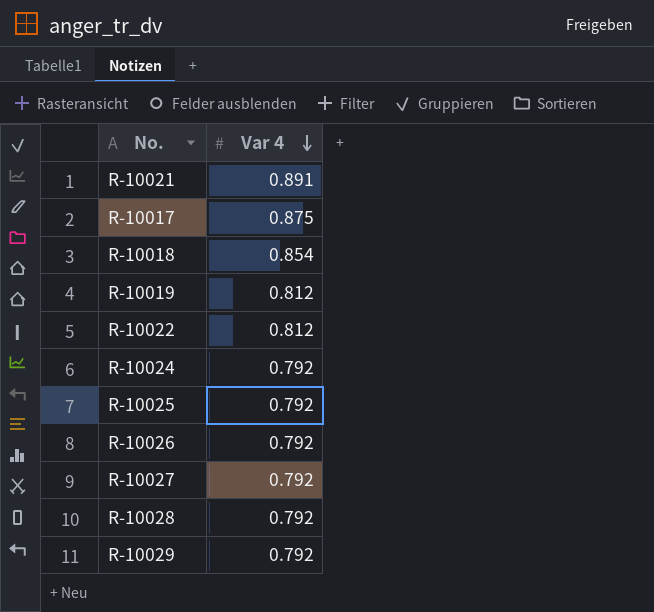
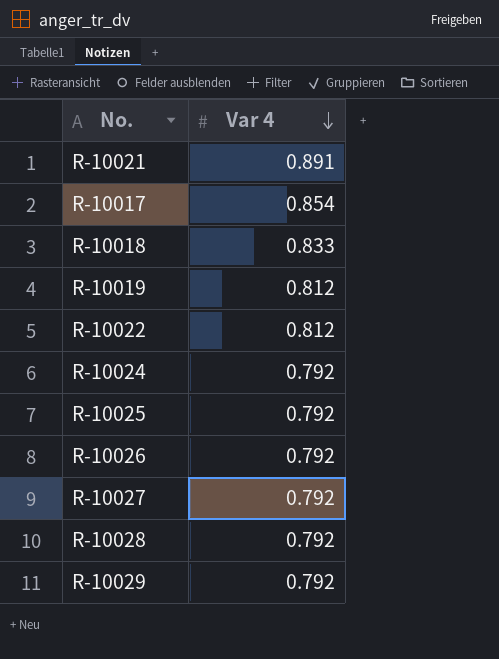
R-10017 | Var 4: 0.875 -> 0.854
R-10018 | Var 4: 0.854 -> 0.833

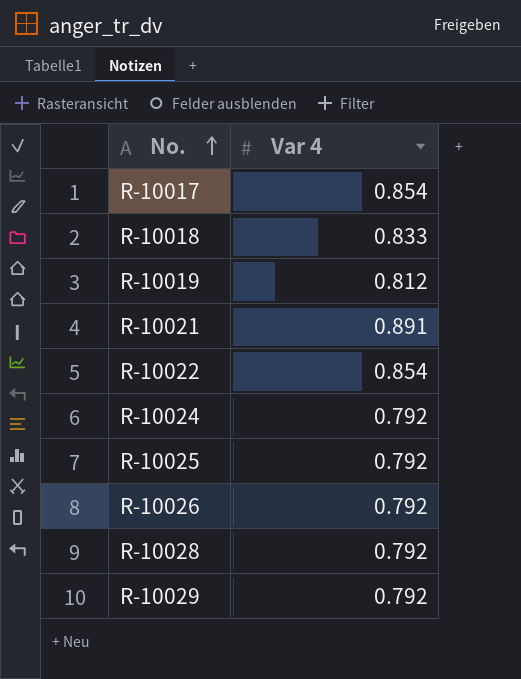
row order: Var 4 descending -> No. ascending
row R-10027: 0.792 -> none
R-10022 | Var 4: 0.812 -> 0.854

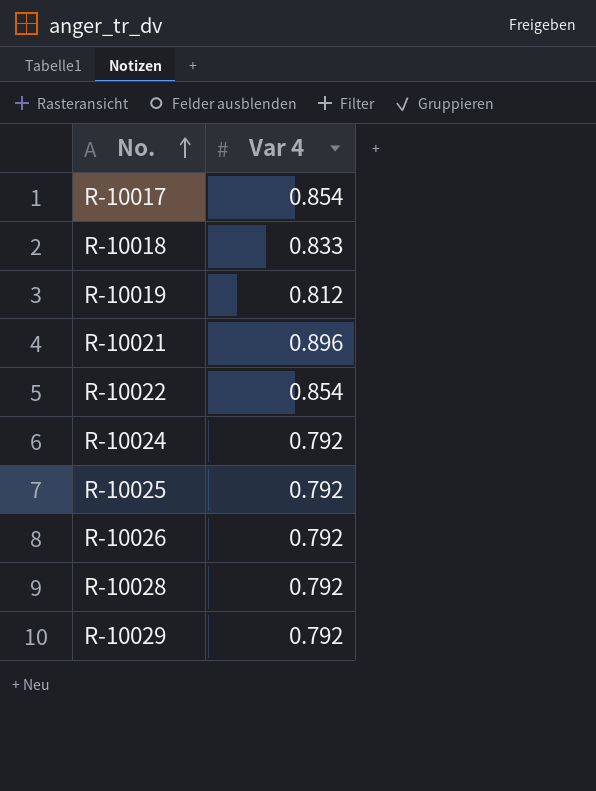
R-10021 | Var 4: 0.891 -> 0.896

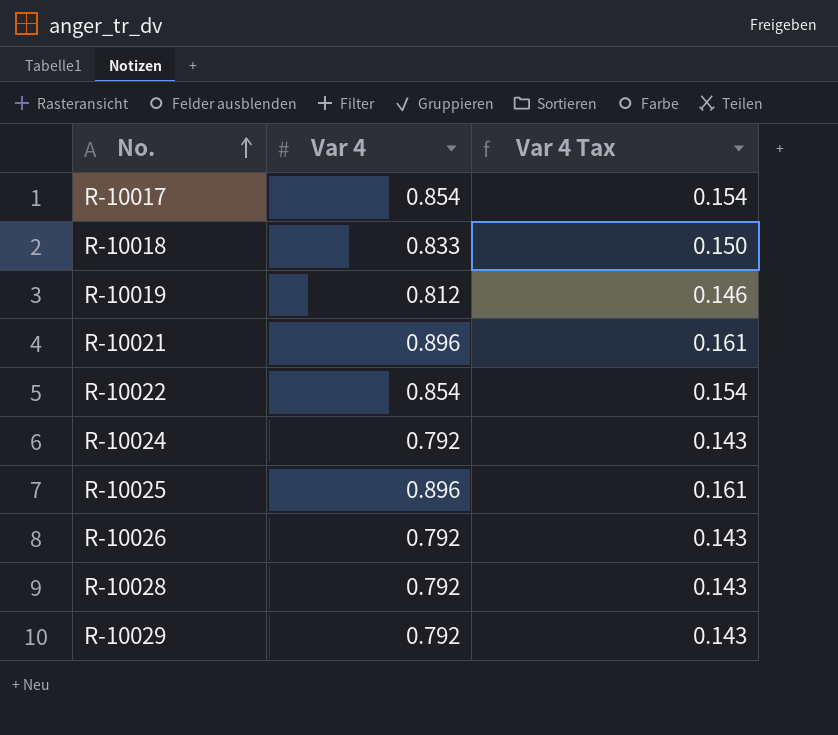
column Var 4 Tax | formula: none -> [Var 4] * 0.18
R-10025 | Var 4: 0.792 -> 0.896

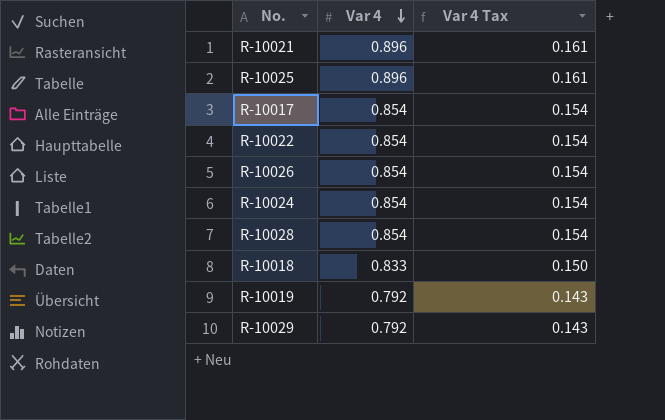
row order: No. ascending -> Var 4 descending
R-10026 | Var 4: 0.792 -> 0.854
R-10026 | Var 4 Tax: 0.143 -> 0.154
R-10024 | Var 4: 0.792 -> 0.854
R-10024 | Var 4 Tax: 0.143 -> 0.154
R-10028 | Var 4: 0.792 -> 0.854
R-10028 | Var 4 Tax: 0.143 -> 0.154
R-10019 | Var 4: 0.812 -> 0.792
R-10019 | Var 4 Tax: 0.146 -> 0.143

